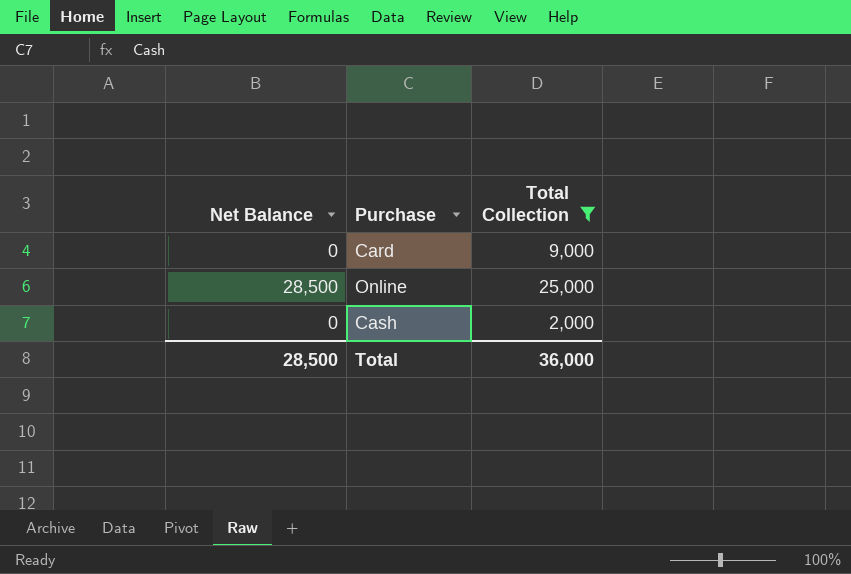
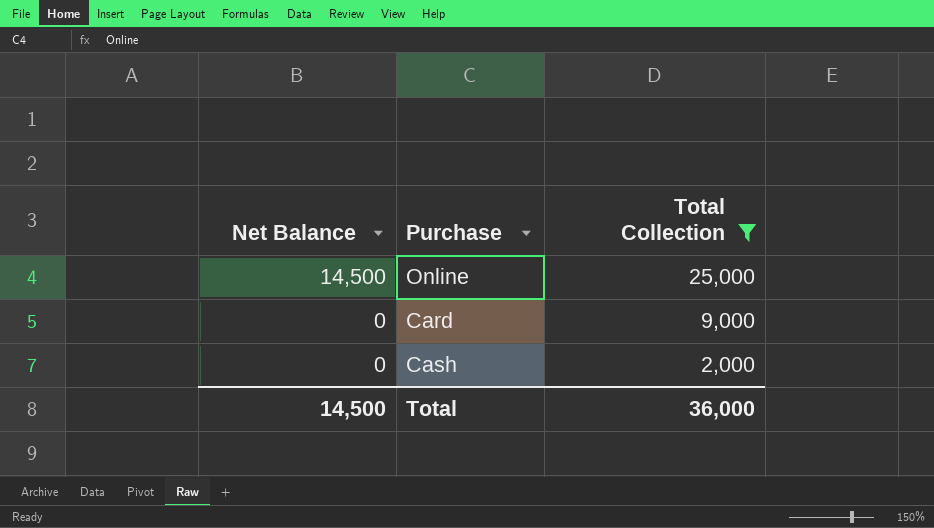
row order: none -> Net Balance descending
Online | Net Balance: 28,500 -> 14,500
Total | Net Balance: 28,500 -> 14,500

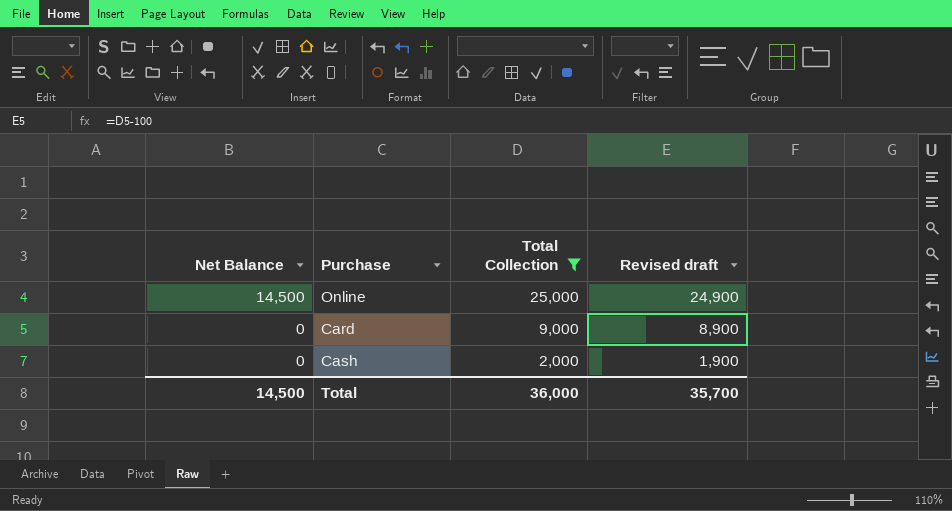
column Revised draft | formula: none -> [Total Collection] - 100

